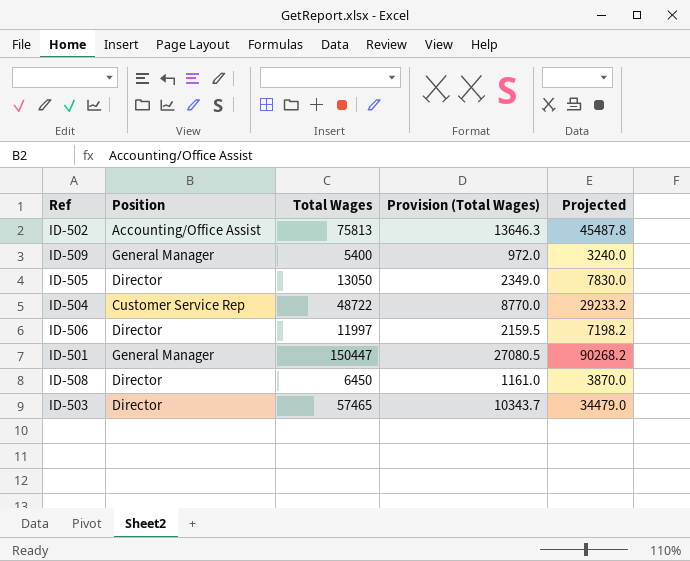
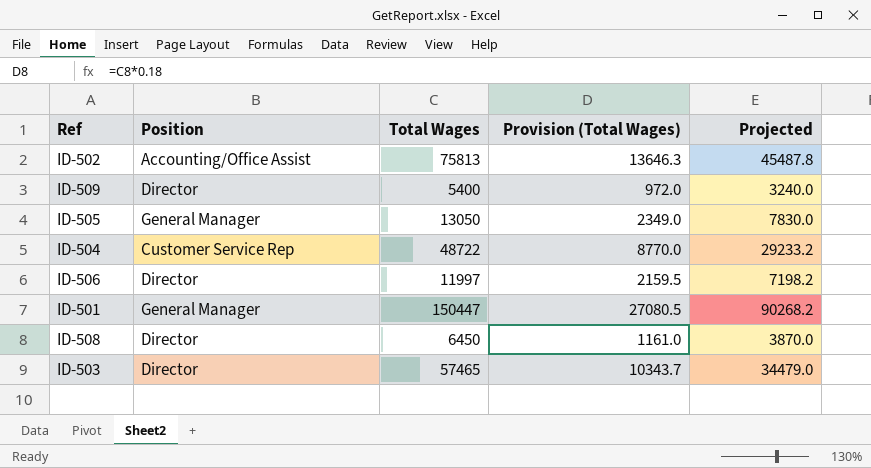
ID-509 | Position: General Manager -> Director
ID-505 | Position: Director -> General Manager

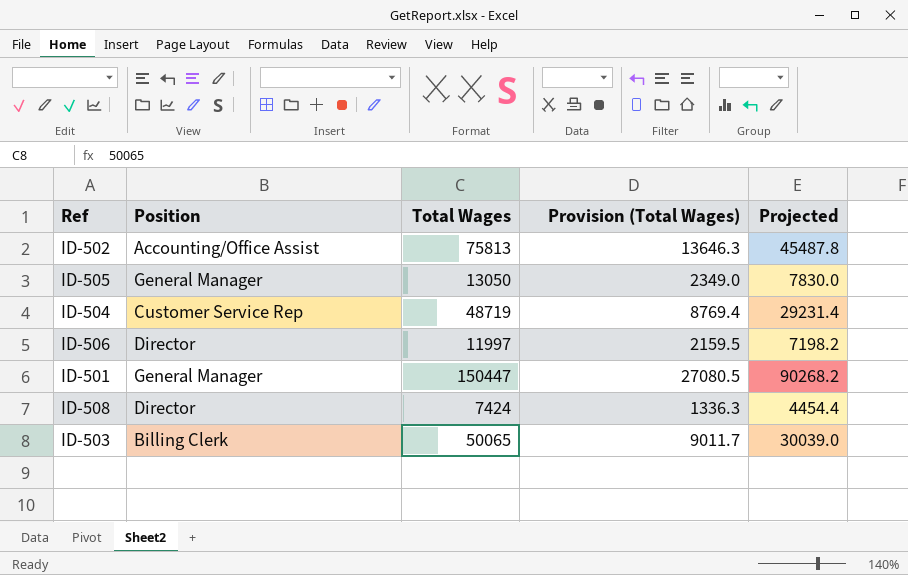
row ID-509: Director | 5400 | 972.0 | 3240.0 -> none
ID-504 | Total Wages: 48722 -> 48719
ID-504 | Provision (Total Wages): 8770.0 -> 8769.4
ID-504 | Projected: 29233.2 -> 29231.4
ID-508 | Total Wages: 6450 -> 7424
ID-508 | Provision (Total Wages): 1161.0 -> 1336.3
ID-508 | Projected: 3870.0 -> 4454.4
ID-503 | Position: Director -> Billing Clerk
ID-503 | Total Wages: 57465 -> 50065
ID-503 | Provision (Total Wages): 10343.7 -> 9011.7
ID-503 | Projected: 34479.0 -> 30039.0

